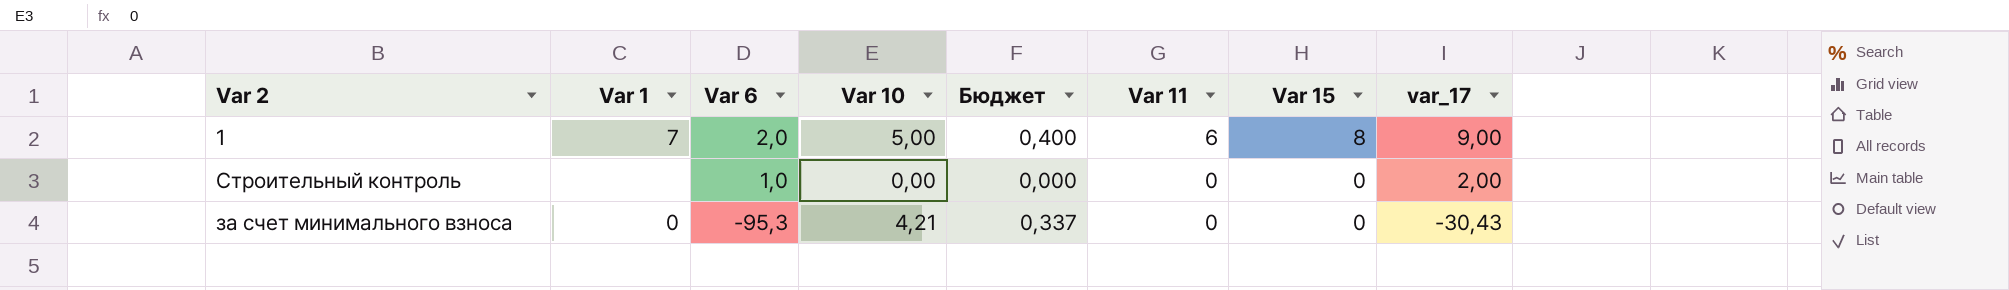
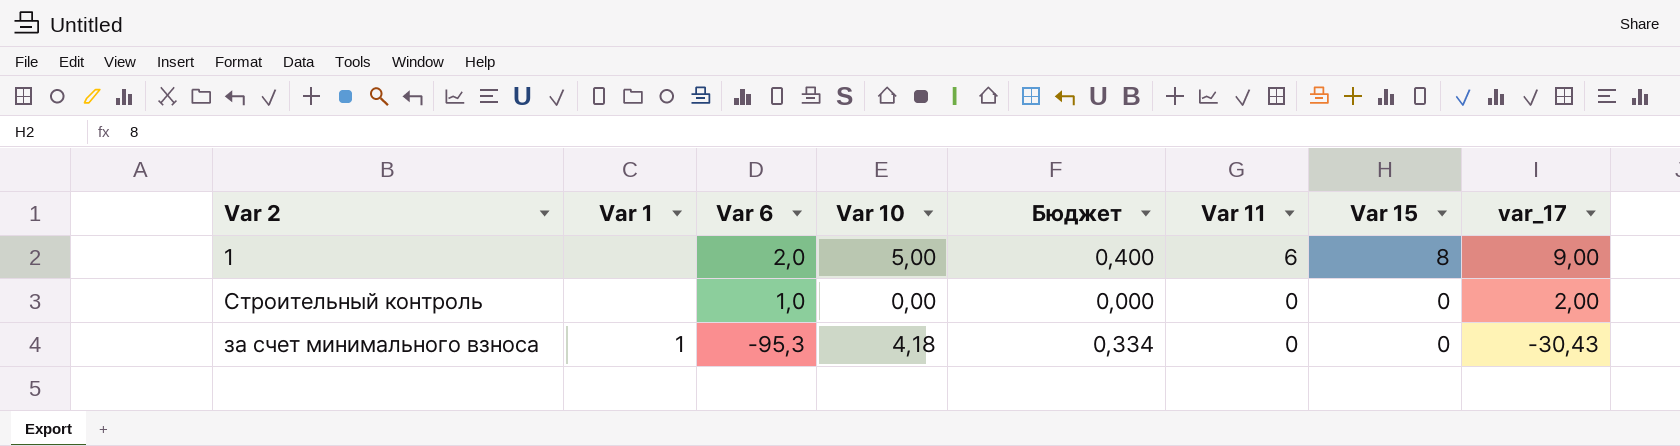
1 | Var 1: 7 -> none
за счет минимального взноса | Var 1: 0 -> 1
за счет минимального взноса | Var 10: 4,21 -> 4,18
за счет минимального взноса | Бюджет: 0,337 -> 0,334

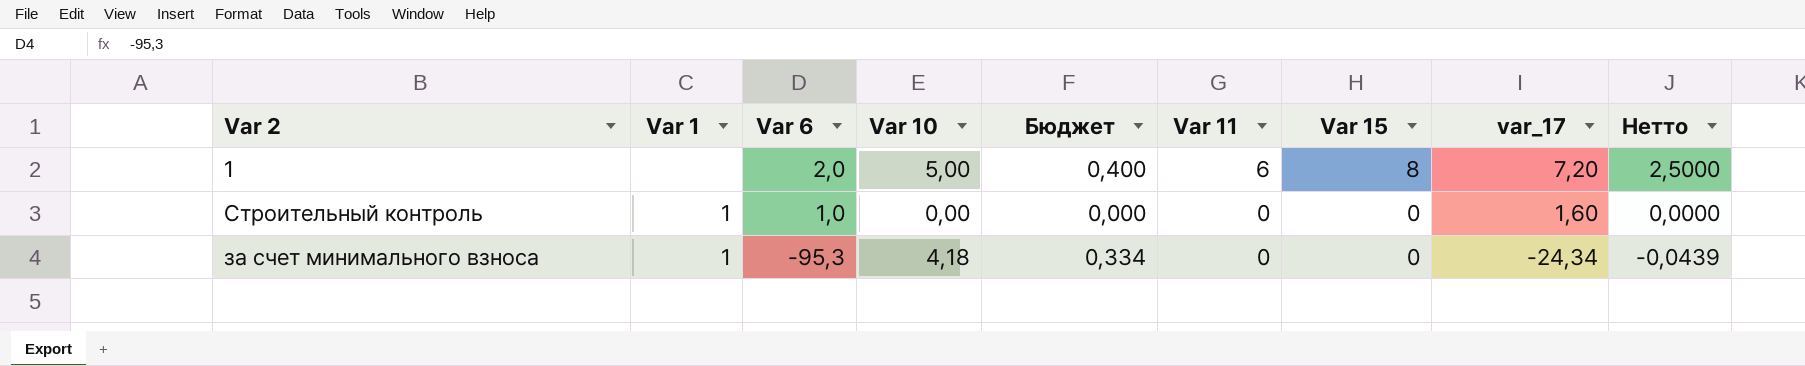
column Нетто | formula: none -> [Var 10] / [Var 6]
1 | var_17: 9,00 -> 7,20
Строительный контроль | Var 1: none -> 1
Строительный контроль | var_17: 2,00 -> 1,60
за счет минимального взноса | var_17: -30,43 -> -24,34

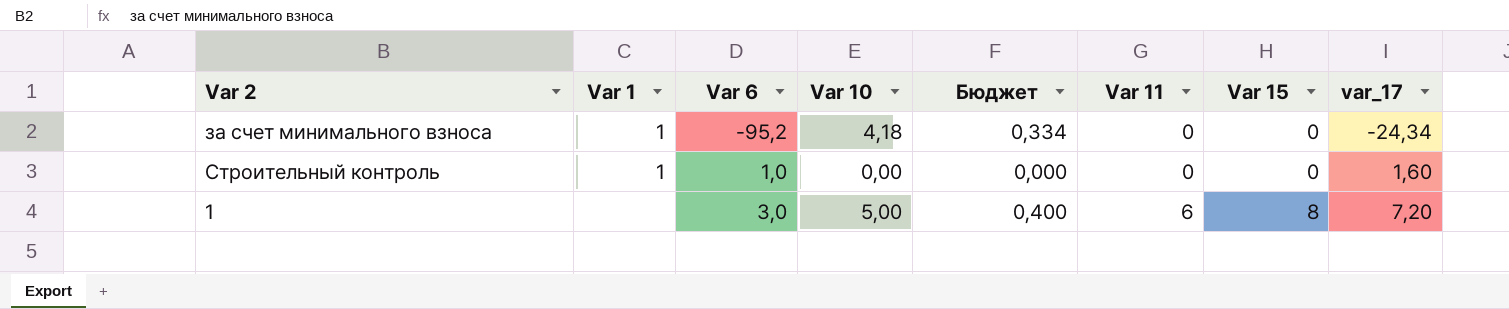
row order: Var 6 descending -> Var 6 ascending
column Нетто | formula: [Var 10] / [Var 6] -> none
за счет минимального взноса | Var 6: -95,3 -> -95,2
1 | Var 6: 2,0 -> 3,0

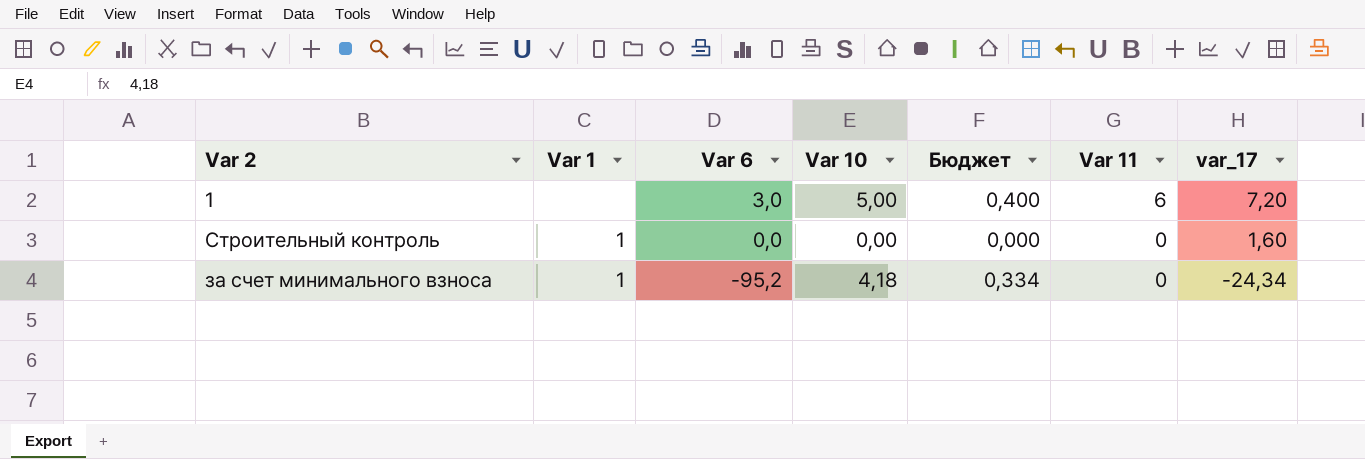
row order: Var 6 ascending -> Var 6 descending
column Var 15 | position: 7 -> none
Строительный контроль | Var 6: 1,0 -> 0,0

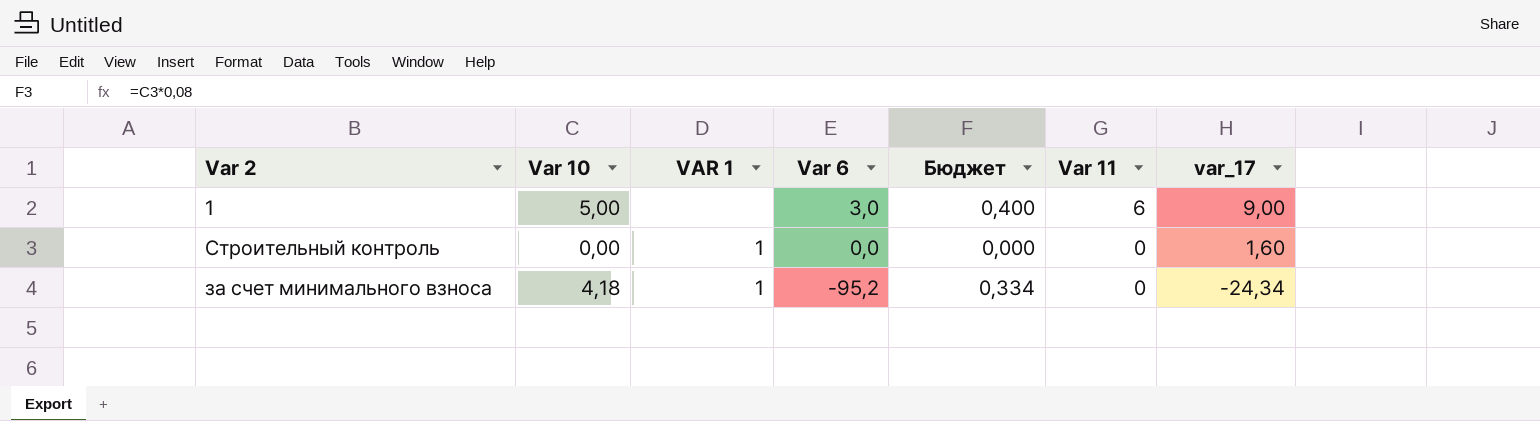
column Var 10 | position: 4 -> 2
column name: Var 1 -> VAR 1
1 | var_17: 7,20 -> 9,00

